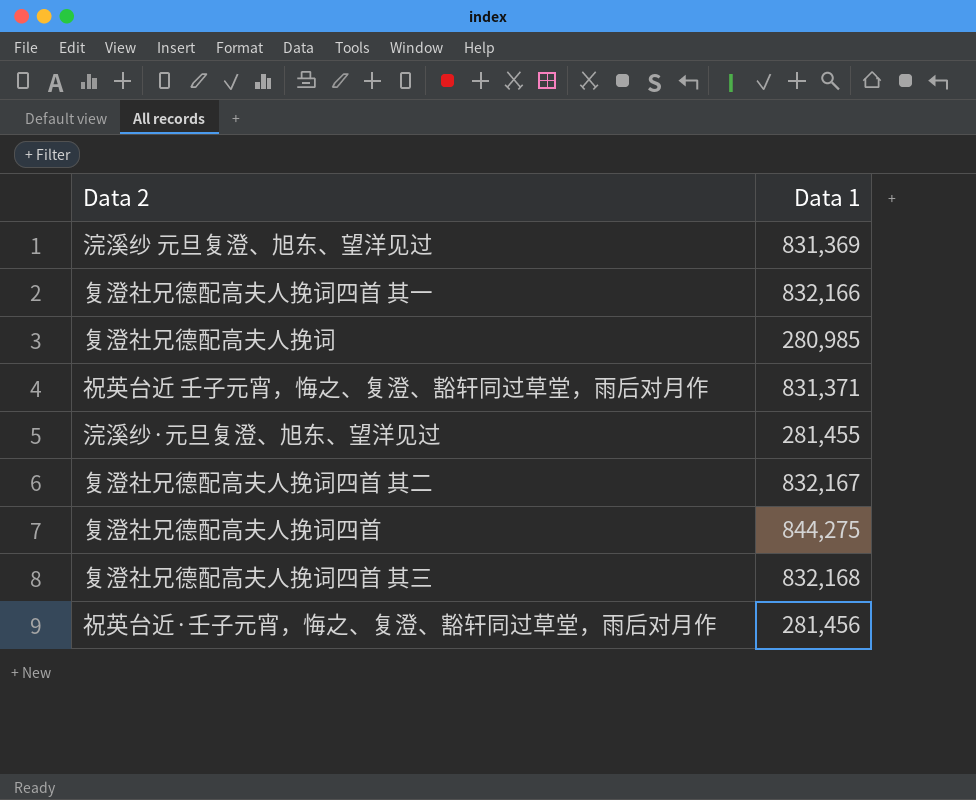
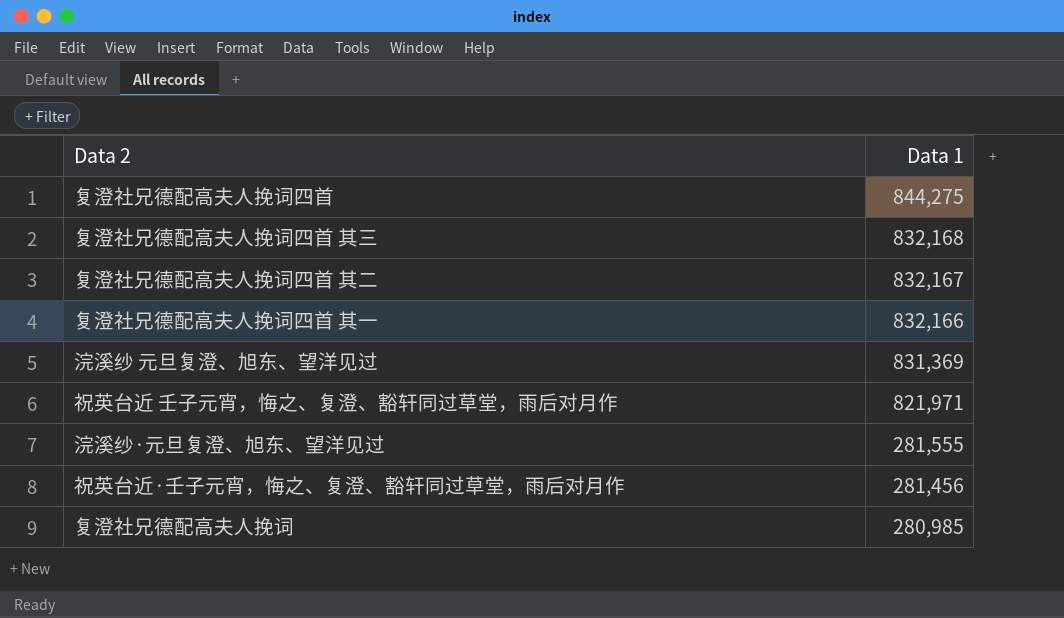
row order: none -> Data 1 descending
祝英台近 壬子元宵，悔之、复澄、豁轩同过草堂，雨后对月作 | Data 1: 831,371 -> 821,971
浣溪纱·元旦复澄、旭东、望洋见过 | Data 1: 281,455 -> 281,555

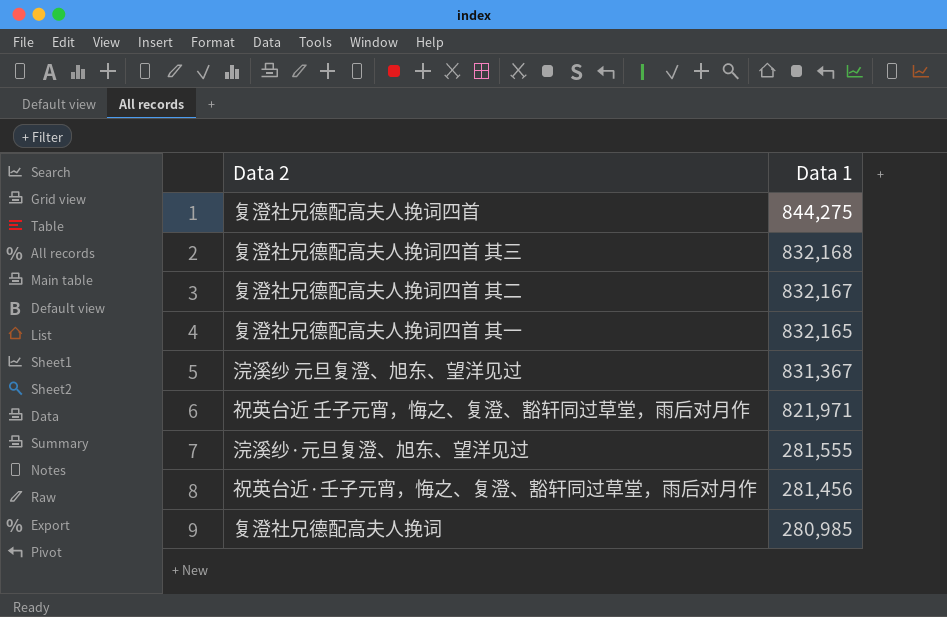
复澄社兄德配高夫人挽词四首 其一 | Data 1: 832,166 -> 832,165
浣溪纱 元旦复澄、旭东、望洋见过 | Data 1: 831,369 -> 831,367

